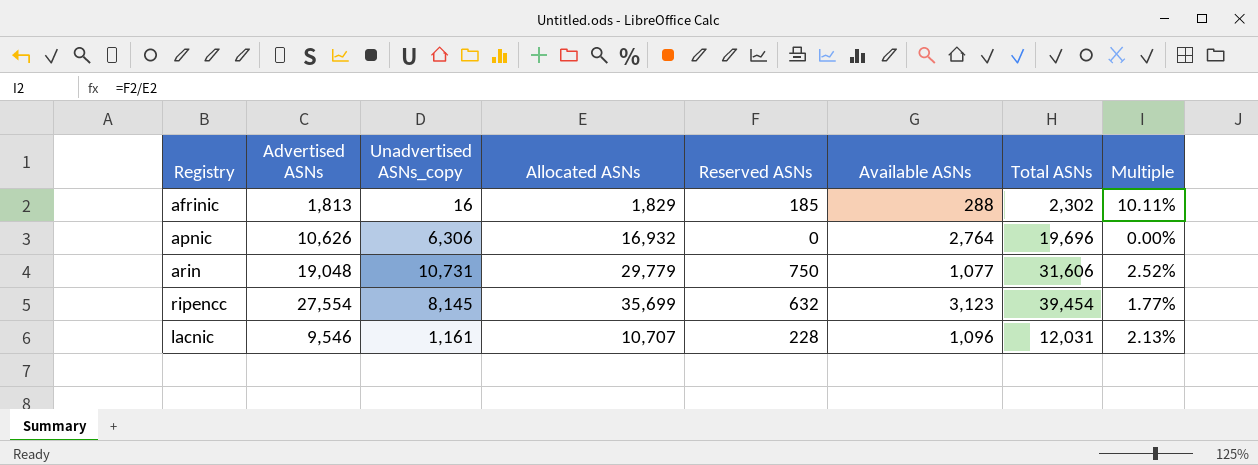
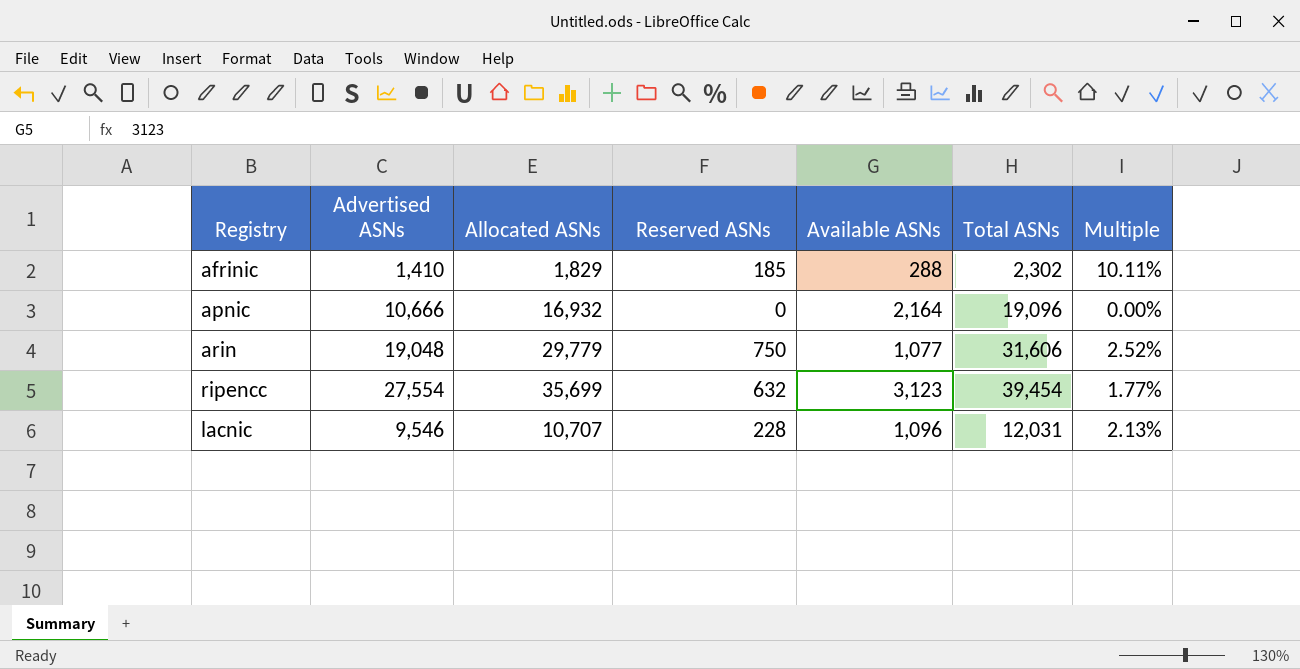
column Unadvertised ASNs_copy | formula: [Allocated ASNs] - [Advertised ASNs] -> none
afrinic | Advertised ASNs: 1,813 -> 1,410
apnic | Advertised ASNs: 10,626 -> 10,666
apnic | Available ASNs: 2,764 -> 2,164
apnic | Total ASNs: 19,696 -> 19,096

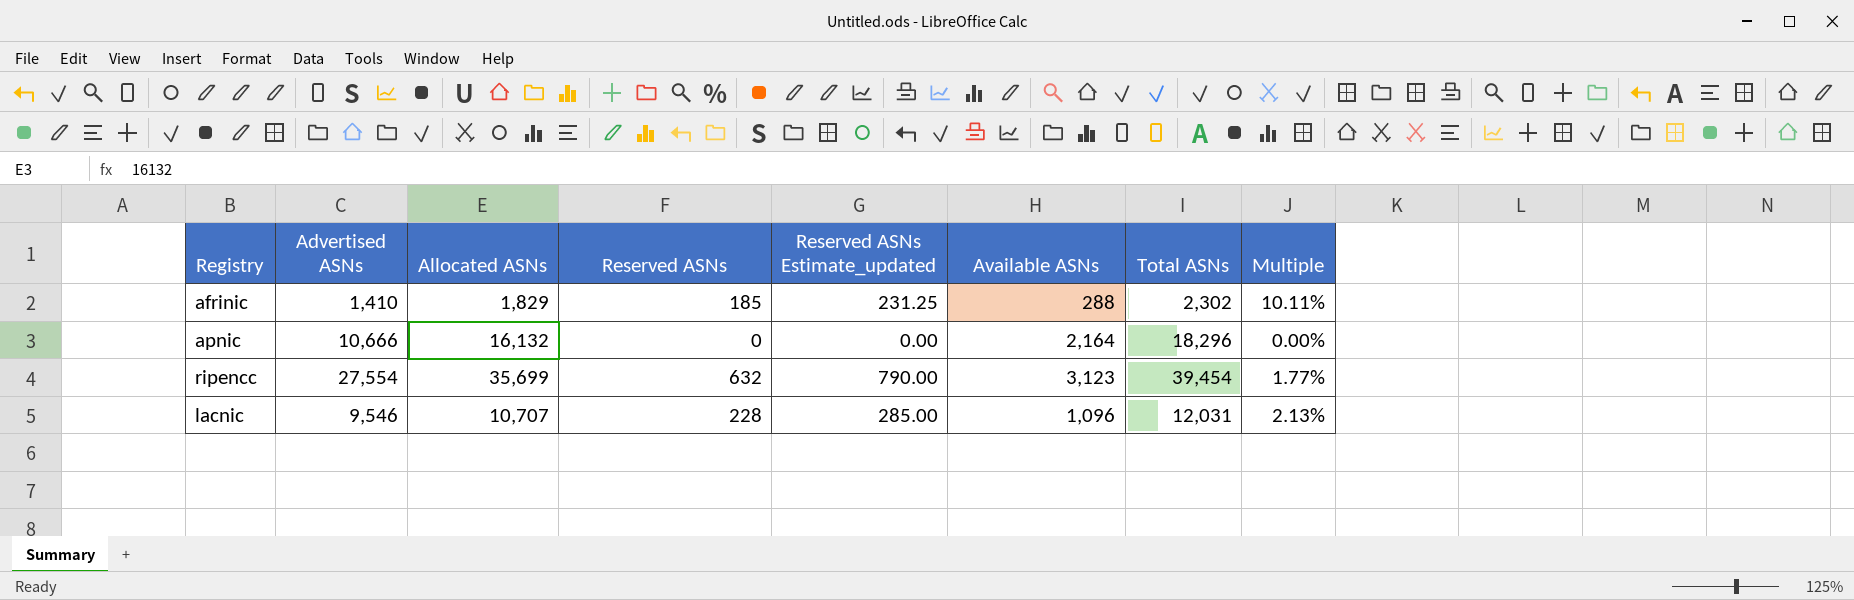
column Reserved ASNs Estimate_updated | formula: none -> [Reserved ASNs] * 1.25
row arin: 19,048 | 29,779 | 750 | 1,077 | 31,606 | 2.52% -> none
apnic | Allocated ASNs: 16,932 -> 16,132
apnic | Total ASNs: 19,096 -> 18,296

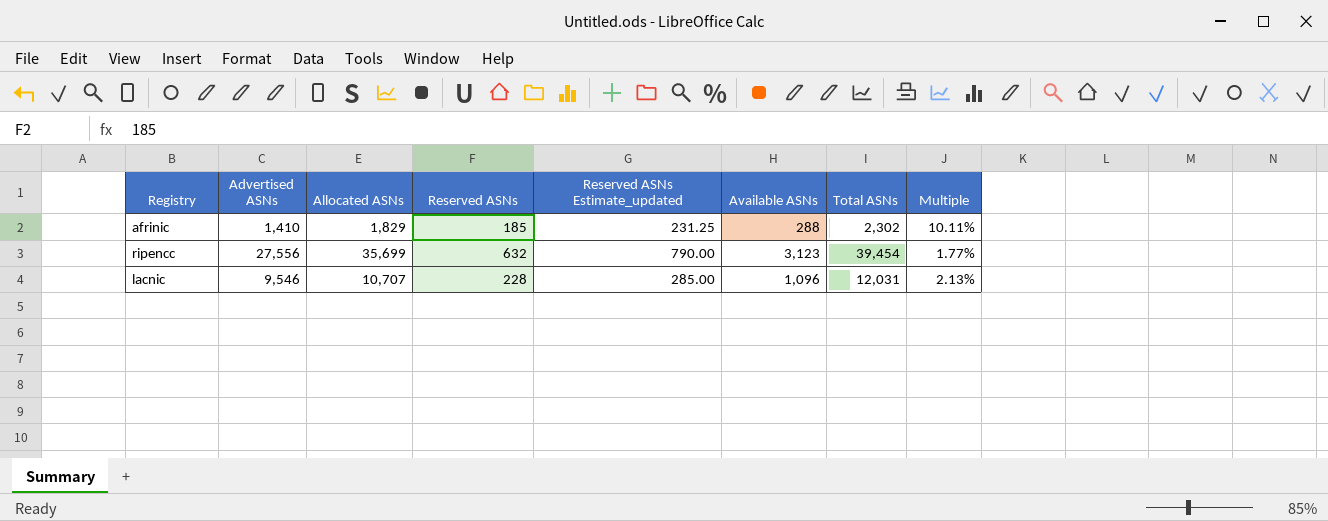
row apnic: 10,666 | 16,132 | 0 | 0.00 | 2,164 | 18,296 | 0.00% -> none
ripencc | Advertised ASNs: 27,554 -> 27,556

